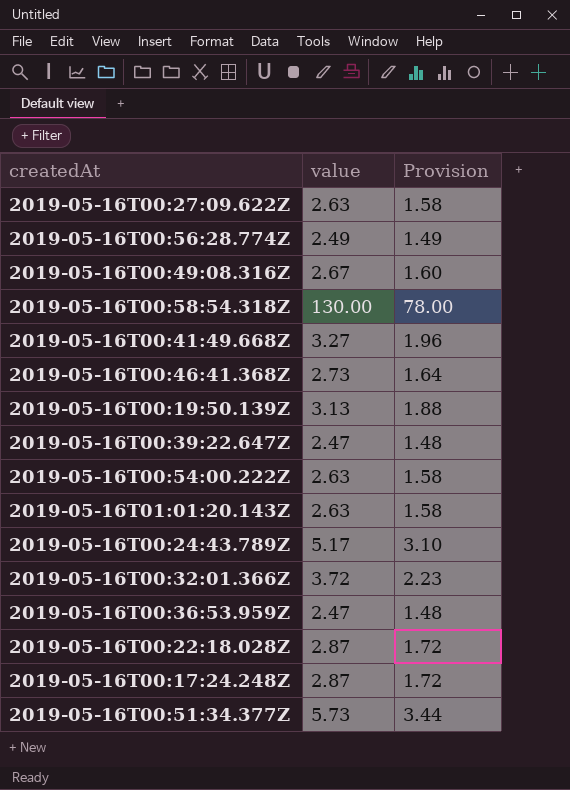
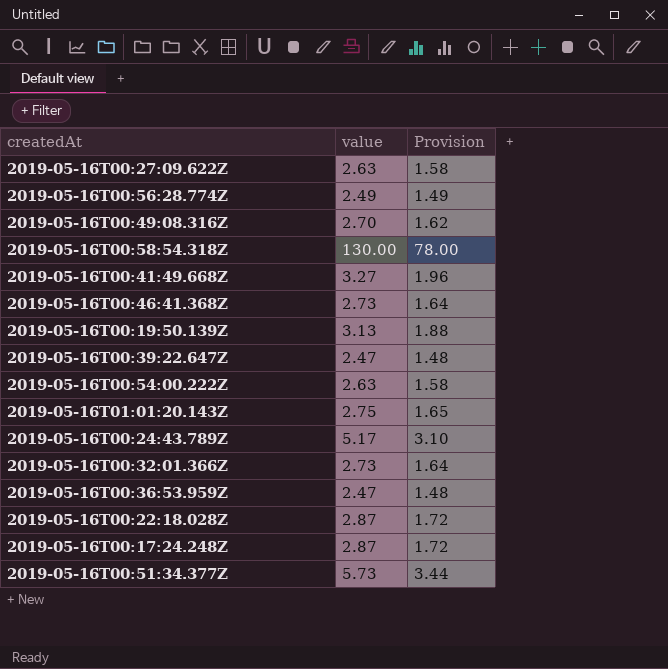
2019-05-16T00:49:08.316Z | value: 2.67 -> 2.70
2019-05-16T00:49:08.316Z | Provision: 1.60 -> 1.62
2019-05-16T01:01:20.143Z | value: 2.63 -> 2.75
2019-05-16T01:01:20.143Z | Provision: 1.58 -> 1.65
2019-05-16T00:32:01.366Z | value: 3.72 -> 2.73
2019-05-16T00:32:01.366Z | Provision: 2.23 -> 1.64

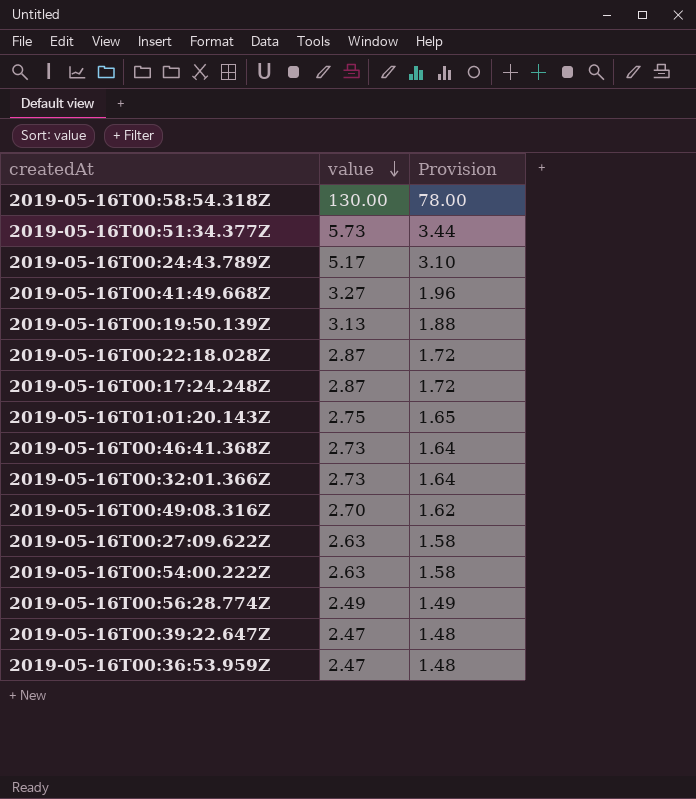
row order: none -> value descending

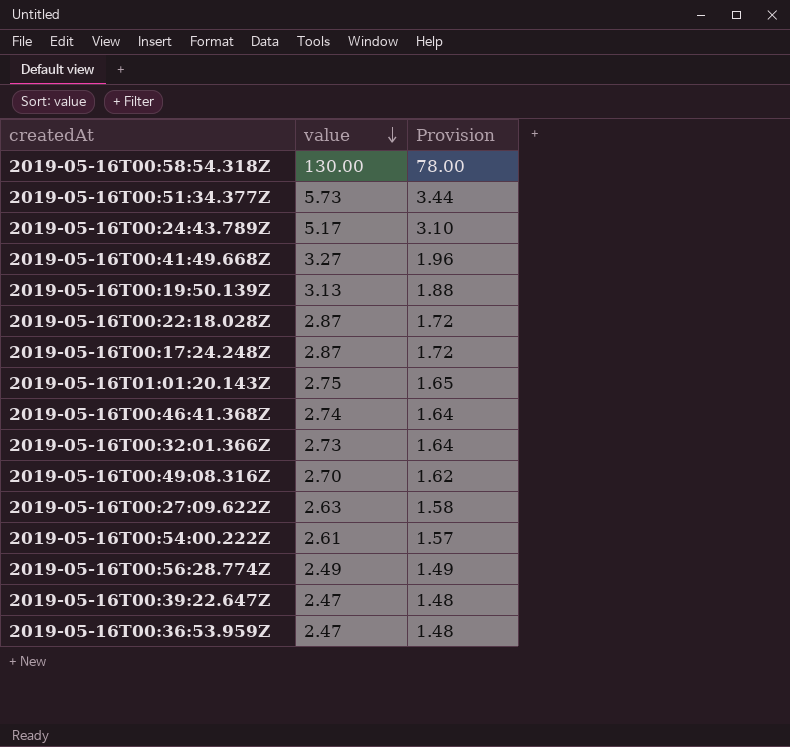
2019-05-16T00:46:41.368Z | value: 2.73 -> 2.74
2019-05-16T00:54:00.222Z | value: 2.63 -> 2.61
2019-05-16T00:54:00.222Z | Provision: 1.58 -> 1.57

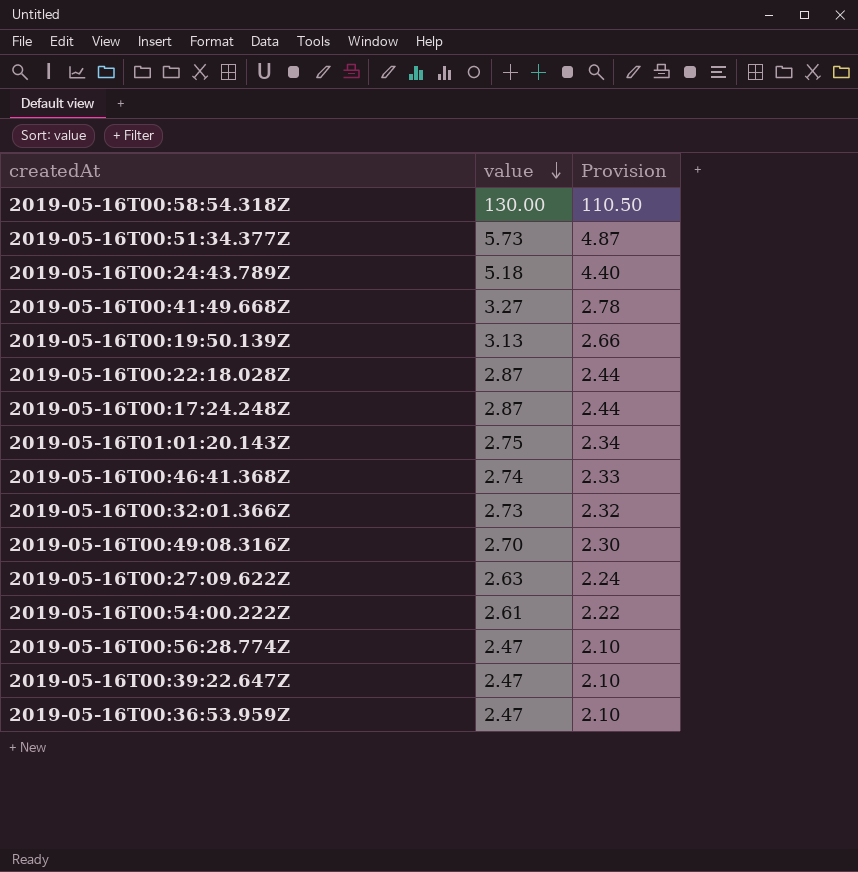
column Provision | formula: [value] * 0.6 -> [value] * 0.85
2019-05-16T00:24:43.789Z | value: 5.17 -> 5.18
2019-05-16T00:56:28.774Z | value: 2.49 -> 2.47

